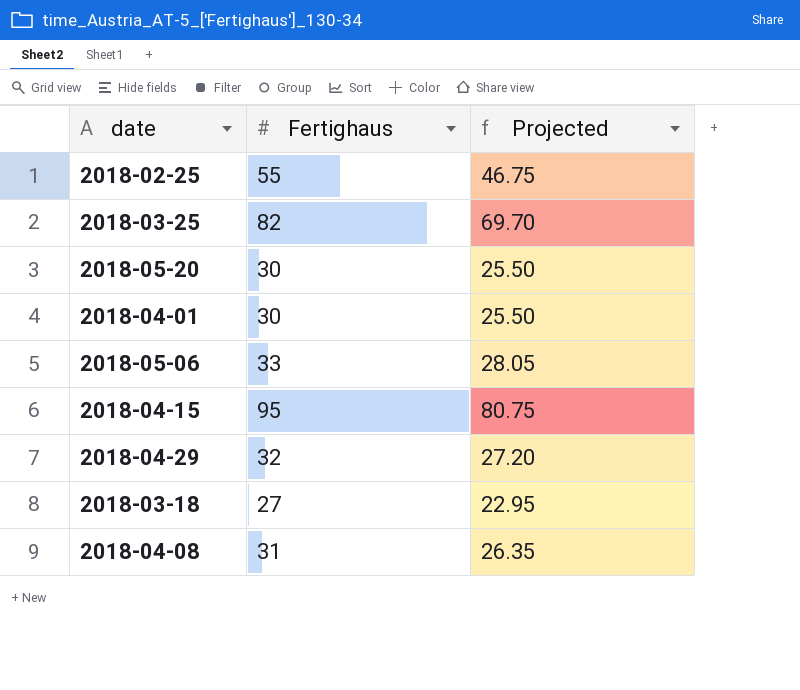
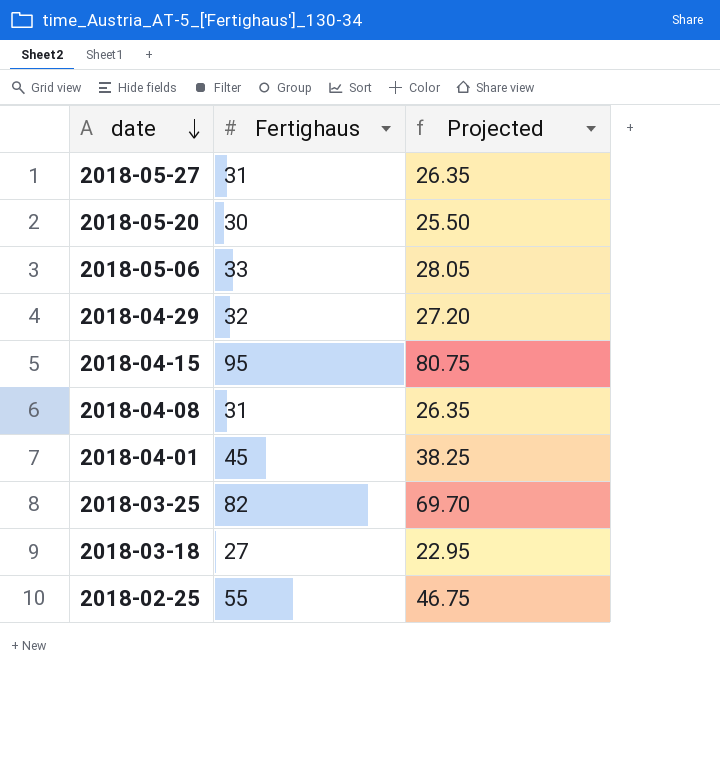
row order: none -> date descending
row 2018-05-27: none -> 31 | 26.35
2018-04-01 | Fertighaus: 30 -> 45
2018-04-01 | Projected: 25.50 -> 38.25

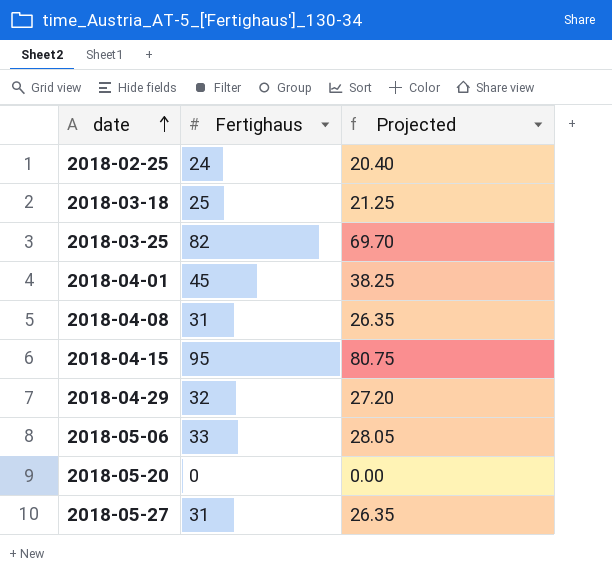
row order: date descending -> date ascending
2018-02-25 | Fertighaus: 55 -> 24
2018-02-25 | Projected: 46.75 -> 20.40
2018-03-18 | Fertighaus: 27 -> 25
2018-03-18 | Projected: 22.95 -> 21.25
2018-05-20 | Fertighaus: 30 -> 0
2018-05-20 | Projected: 25.50 -> 0.00

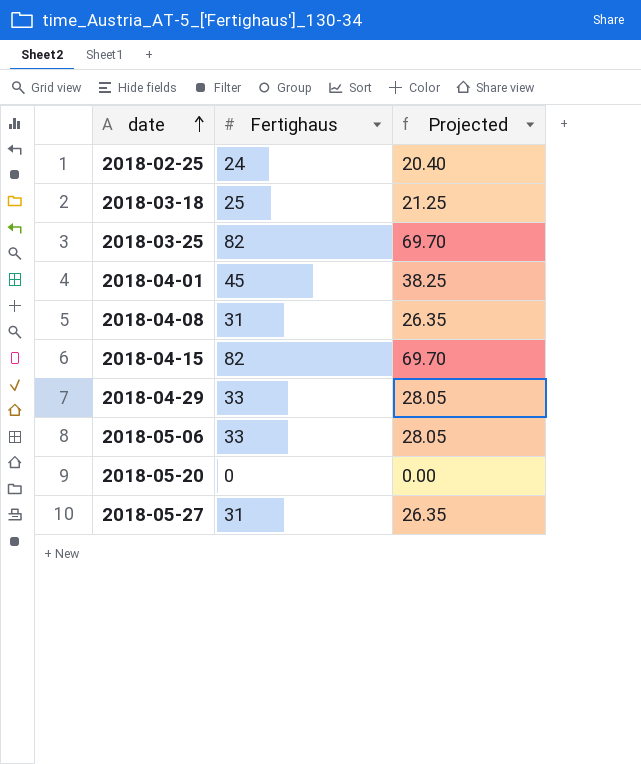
2018-04-15 | Fertighaus: 95 -> 82
2018-04-15 | Projected: 80.75 -> 69.70
2018-04-29 | Fertighaus: 32 -> 33
2018-04-29 | Projected: 27.20 -> 28.05

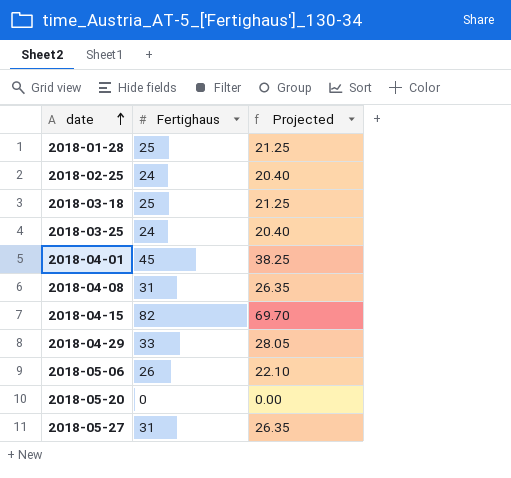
row 2018-01-28: none -> 25 | 21.25
2018-03-25 | Fertighaus: 82 -> 24
2018-03-25 | Projected: 69.70 -> 20.40
2018-05-06 | Fertighaus: 33 -> 26
2018-05-06 | Projected: 28.05 -> 22.10

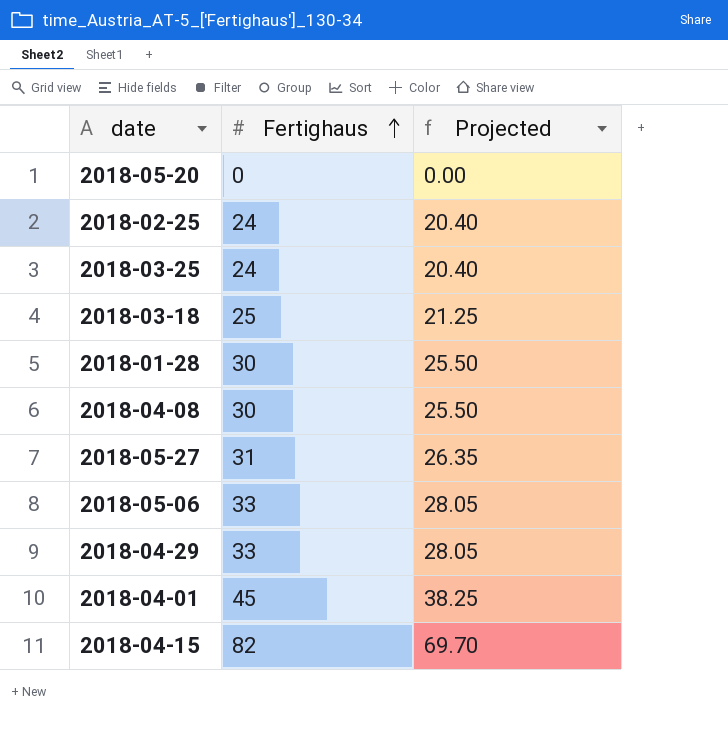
row order: date ascending -> Fertighaus ascending
2018-01-28 | Fertighaus: 25 -> 30
2018-01-28 | Projected: 21.25 -> 25.50
2018-04-08 | Fertighaus: 31 -> 30
2018-04-08 | Projected: 26.35 -> 25.50
2018-05-06 | Fertighaus: 26 -> 33
2018-05-06 | Projected: 22.10 -> 28.05

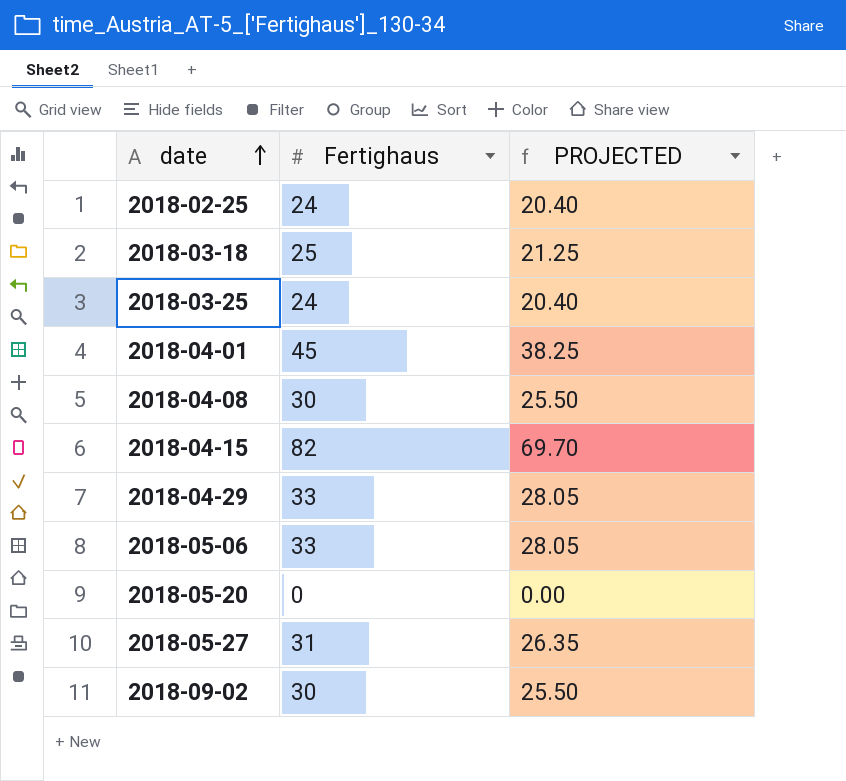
row order: Fertighaus ascending -> date ascending
column name: Projected -> PROJECTED
row 2018-01-28: 30 | 25.50 -> none
row 2018-09-02: none -> 30 | 25.50

